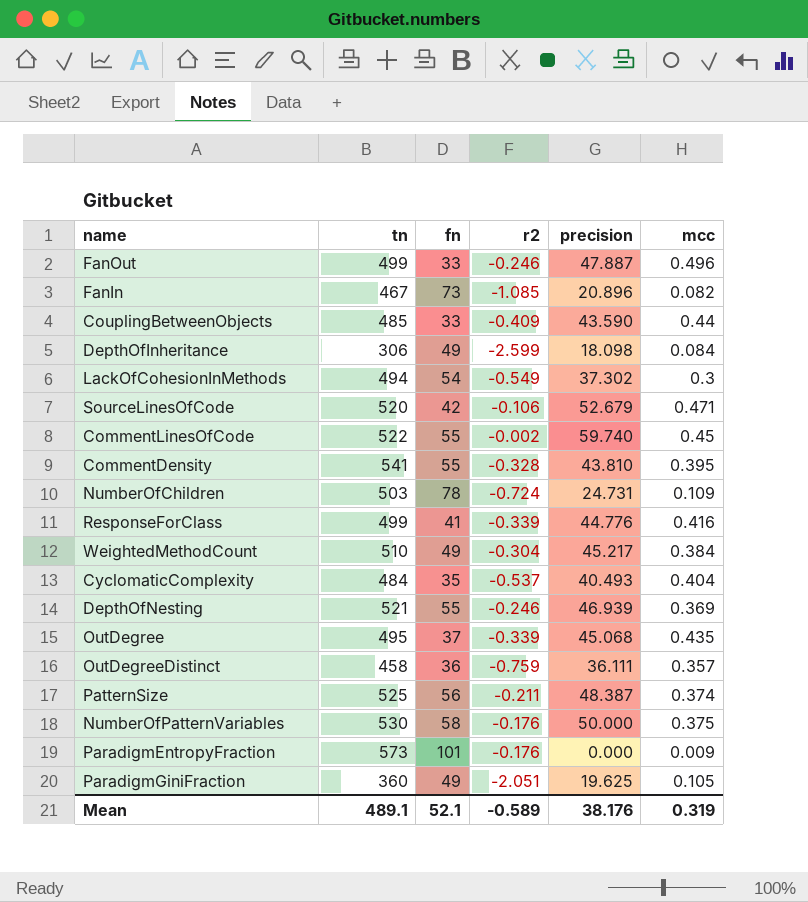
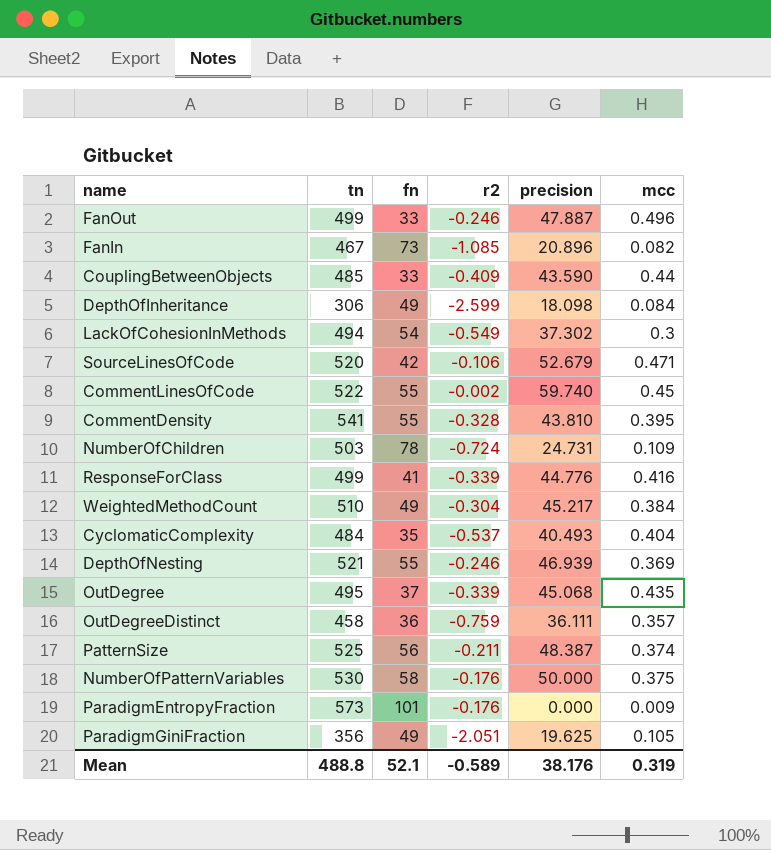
ParadigmGiniFraction | tn: 360 -> 356
Mean | tn: 489.1 -> 488.8

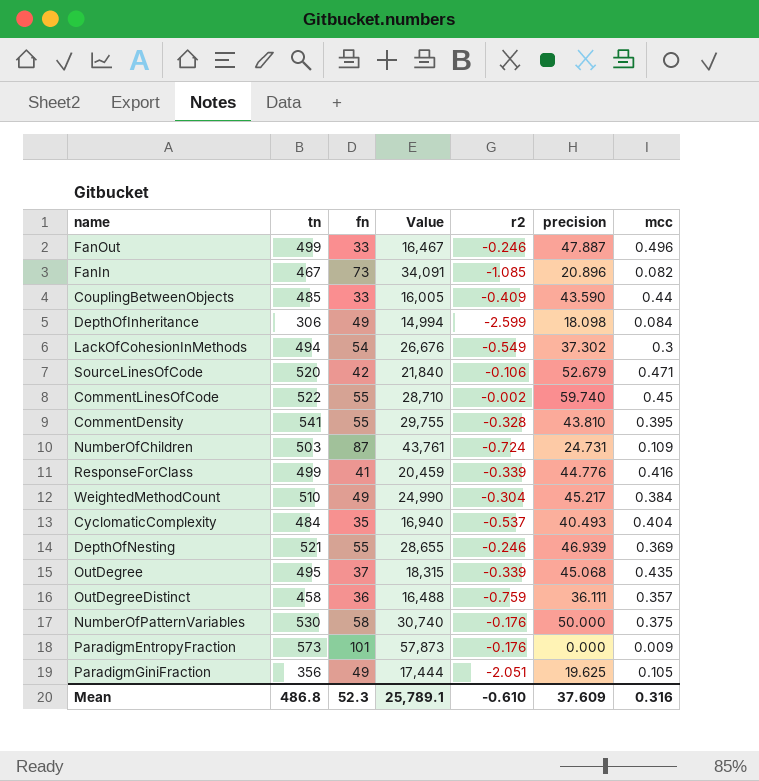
column Value | formula: none -> [tn] * [fn]
row PatternSize: 525 | 56 | -0.211 | 48.387 | 0.374 -> none
NumberOfChildren | fn: 78 -> 87
Mean | tn: 488.8 -> 486.8
Mean | fn: 52.1 -> 52.3
Mean | r2: -0.589 -> -0.610
Mean | precision: 38.176 -> 37.609
Mean | mcc: 0.319 -> 0.316

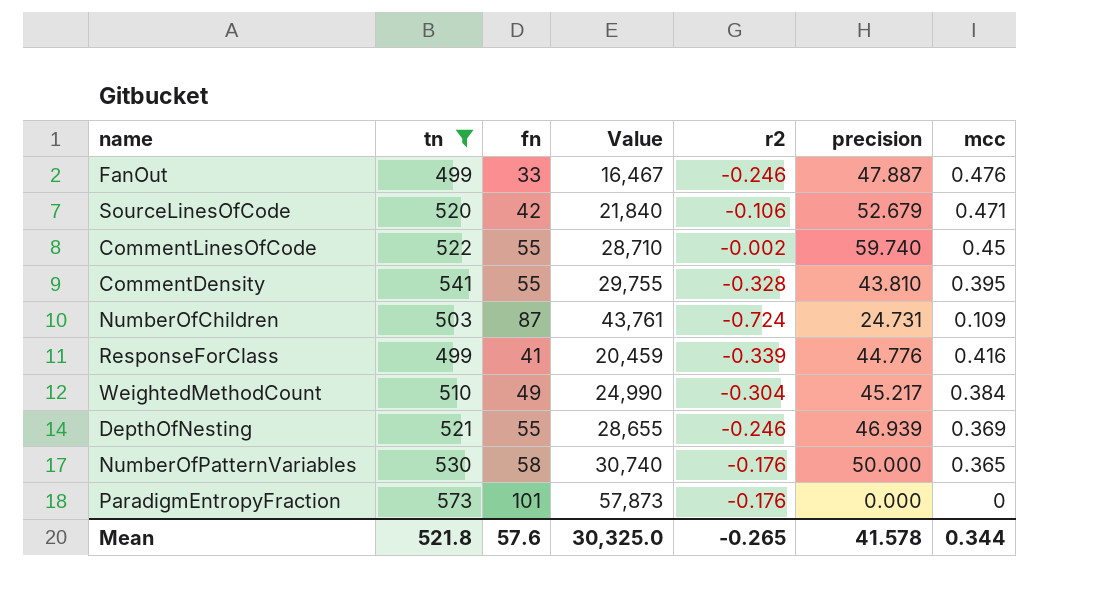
filter: none -> tn >= 499
FanOut | mcc: 0.496 -> 0.476
NumberOfPatternVariables | mcc: 0.375 -> 0.365
ParadigmEntropyFraction | mcc: 0.009 -> 0
Mean | tn: 486.8 -> 521.8
Mean | fn: 52.3 -> 57.6
Mean | Value: 25,789.1 -> 30,325.0
Mean | r2: -0.610 -> -0.265
Mean | precision: 37.609 -> 41.578
Mean | mcc: 0.316 -> 0.344

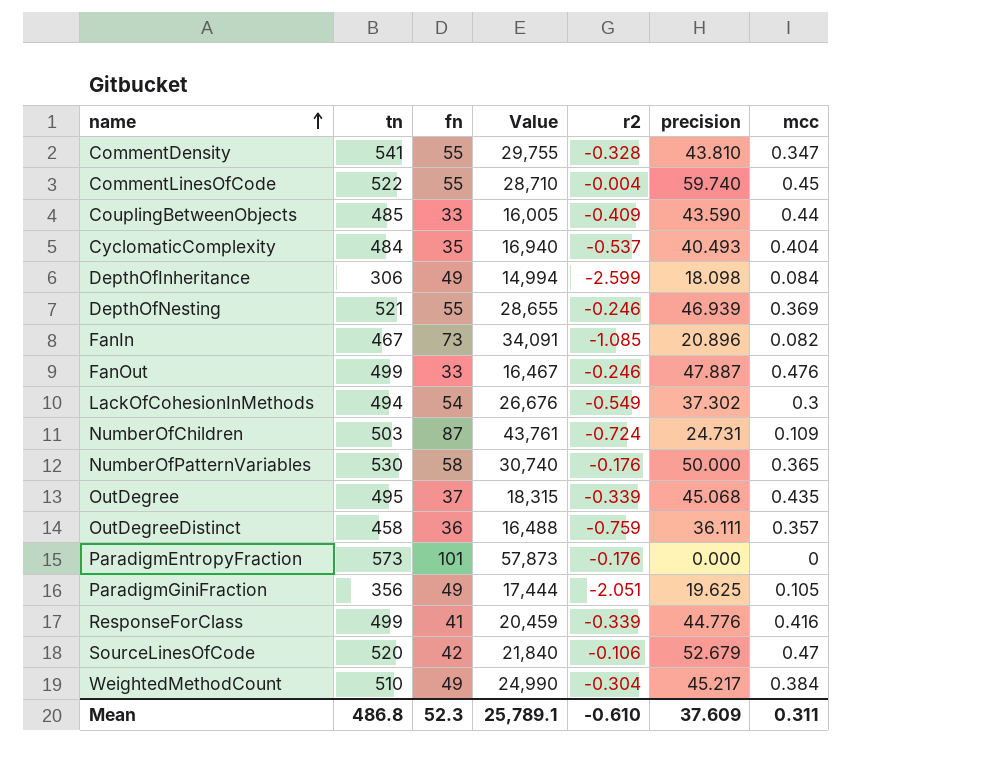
filter: tn >= 499 -> none
row order: none -> name ascending
CommentDensity | mcc: 0.395 -> 0.347
CommentLinesOfCode | r2: -0.002 -> -0.004
SourceLinesOfCode | mcc: 0.471 -> 0.47
Mean | tn: 521.8 -> 486.8
Mean | fn: 57.6 -> 52.3
Mean | Value: 30,325.0 -> 25,789.1
Mean | r2: -0.265 -> -0.610
Mean | precision: 41.578 -> 37.609
Mean | mcc: 0.344 -> 0.311

